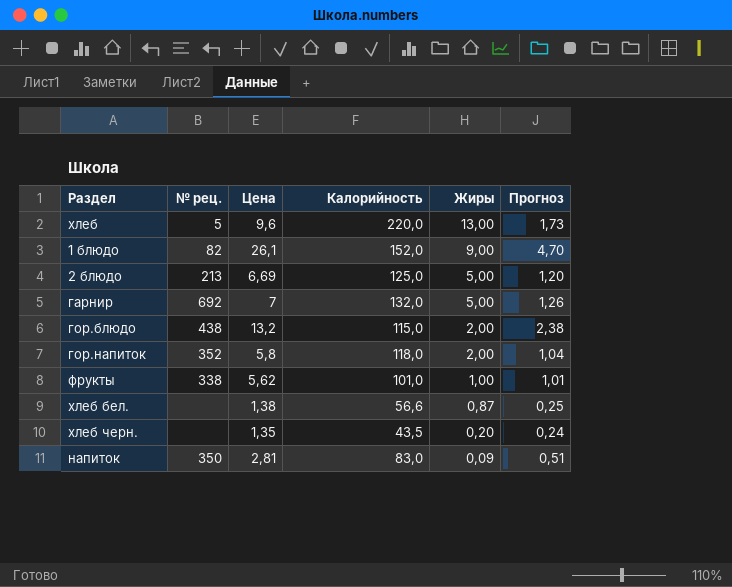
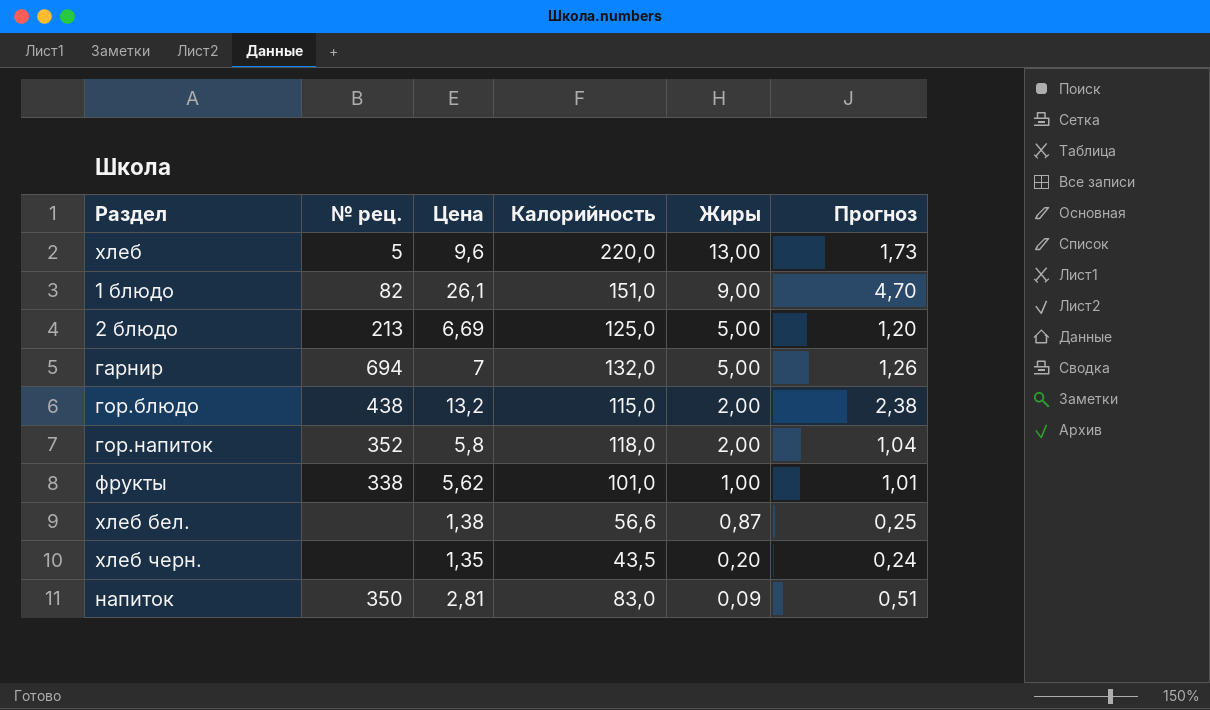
1 блюдо | Калорийность: 152,0 -> 151,0
гарнир | № рец.: 692 -> 694

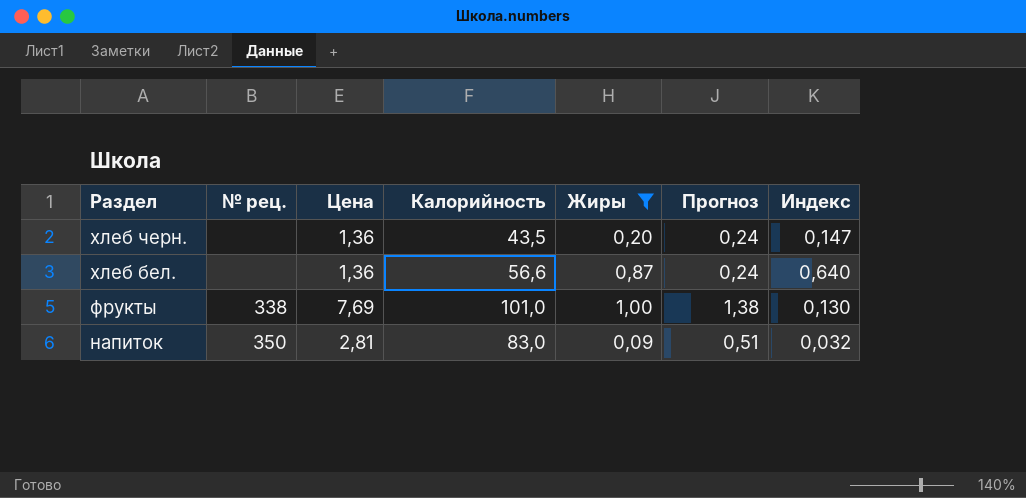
filter: none -> Жиры <= 1,00
row order: Жиры descending -> Раздел descending
column Индекс | formula: none -> [Жиры] / [Цена]
хлеб черн. | Цена: 1,35 -> 1,36
хлеб бел. | Цена: 1,38 -> 1,36
хлеб бел. | Прогноз: 0,25 -> 0,24
фрукты | Цена: 5,62 -> 7,69
фрукты | Прогноз: 1,01 -> 1,38

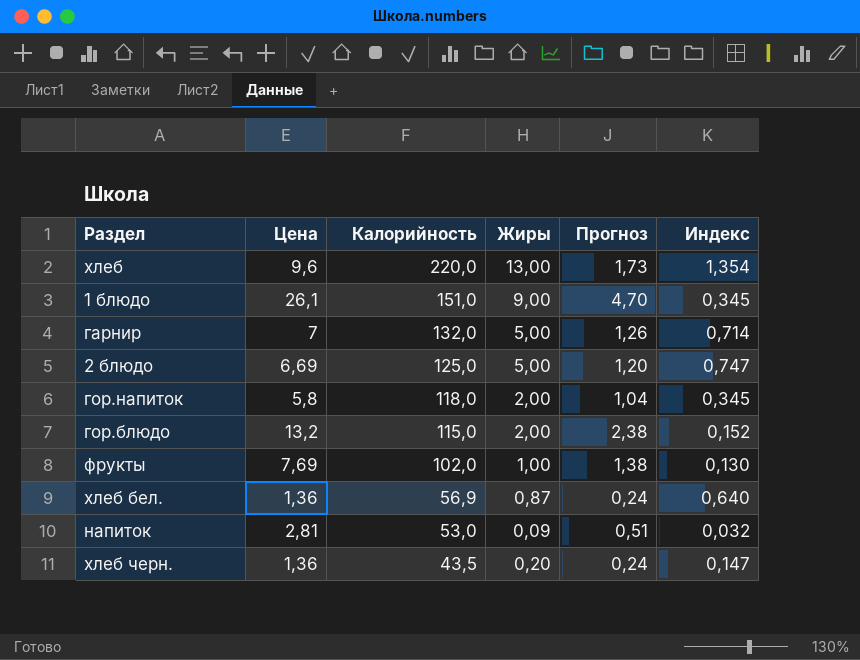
filter: Жиры <= 1,00 -> none
row order: Раздел descending -> Калорийность descending
column № рец. | position: 2 -> none
фрукты | Калорийность: 101,0 -> 102,0
хлеб бел. | Калорийность: 56,6 -> 56,9
напиток | Калорийность: 83,0 -> 53,0

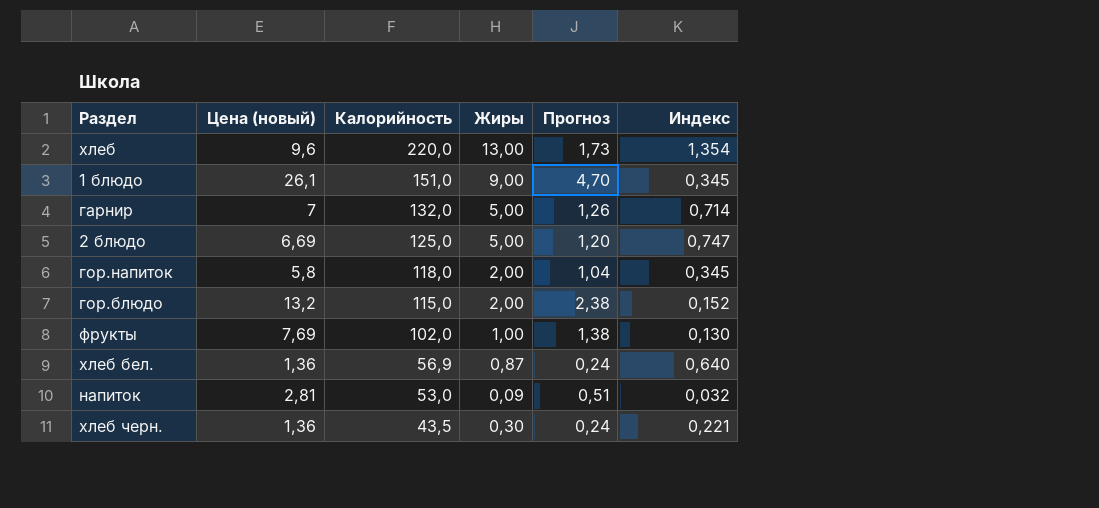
column name: Цена -> Цена (новый)
хлеб черн. | Жиры: 0,20 -> 0,30
хлеб черн. | Индекс: 0,147 -> 0,221

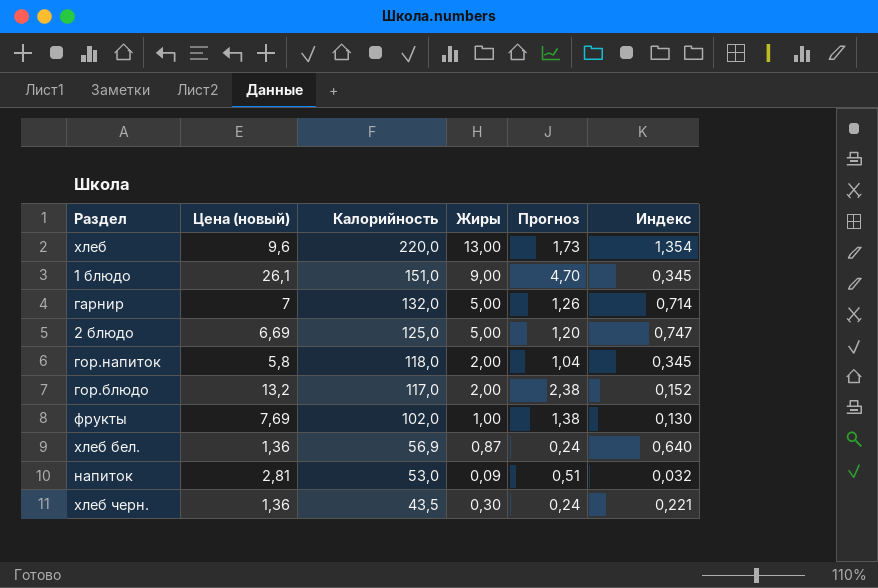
гор.блюдо | Калорийность: 115,0 -> 117,0

